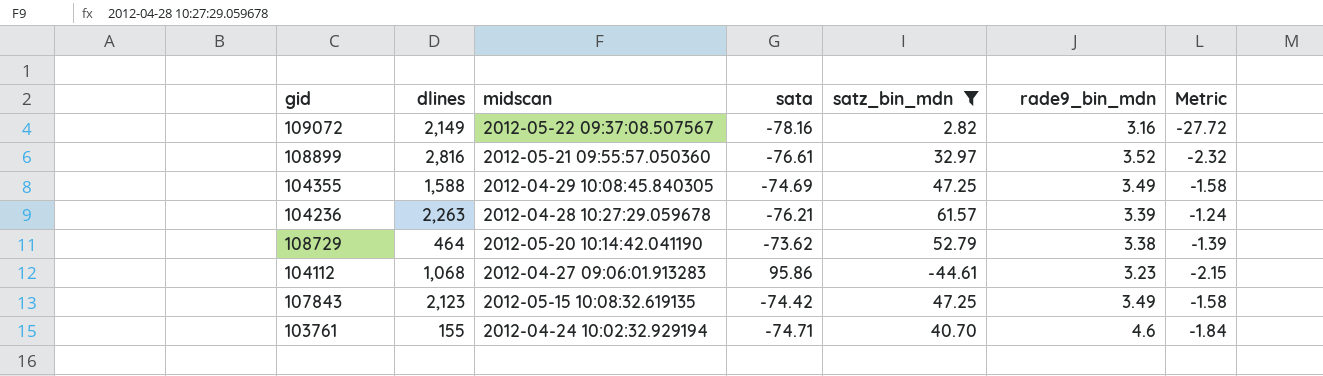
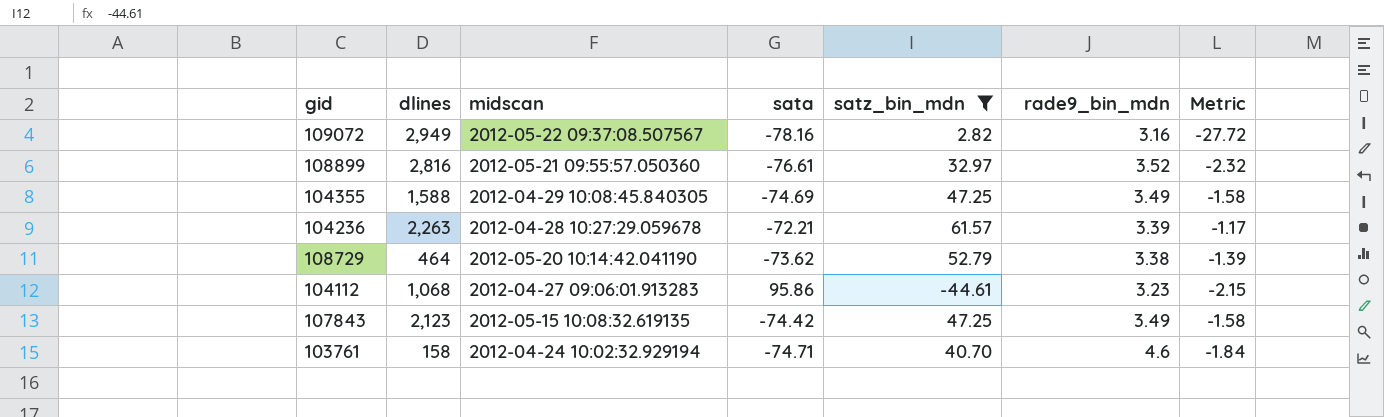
109072 | dlines: 2,149 -> 2,949
104236 | sata: -76.21 -> -72.21
104236 | Metric: -1.24 -> -1.17
103761 | dlines: 155 -> 158

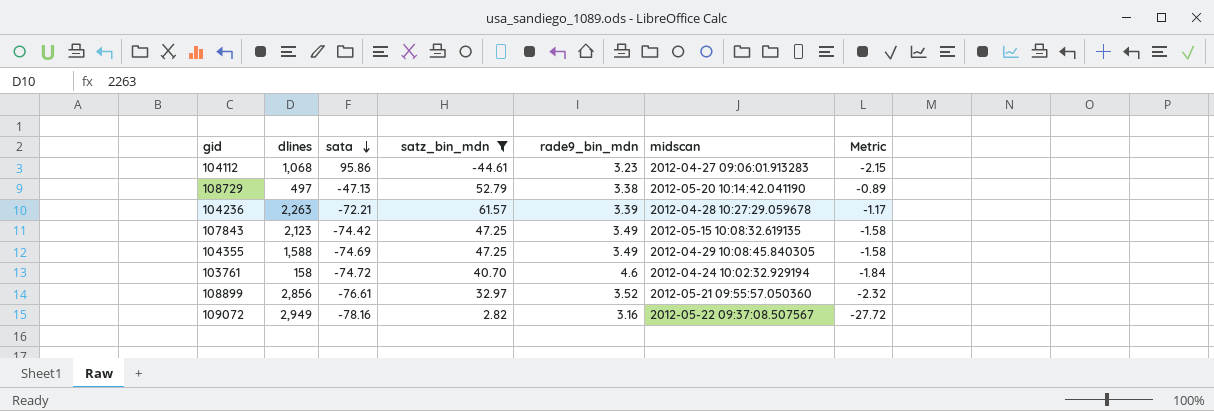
row order: none -> sata descending
column midscan | position: 3 -> 6
108729 | dlines: 464 -> 497
108729 | sata: -73.62 -> -47.13
108729 | Metric: -1.39 -> -0.89
103761 | sata: -74.71 -> -74.72
108899 | dlines: 2,816 -> 2,856

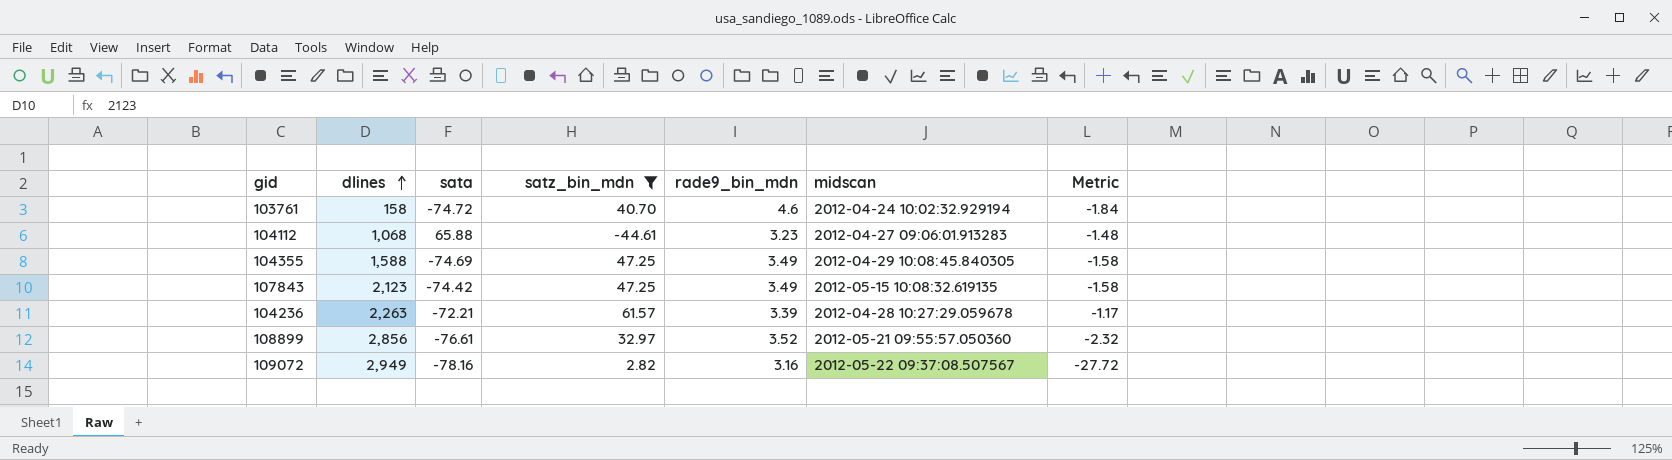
row order: sata descending -> dlines ascending
row 108729: 497 | -47.13 | 52.79 | 3.38 | 2012-05-20 10:14:42.041190 | -0.89 -> none
104112 | sata: 95.86 -> 65.88
104112 | Metric: -2.15 -> -1.48

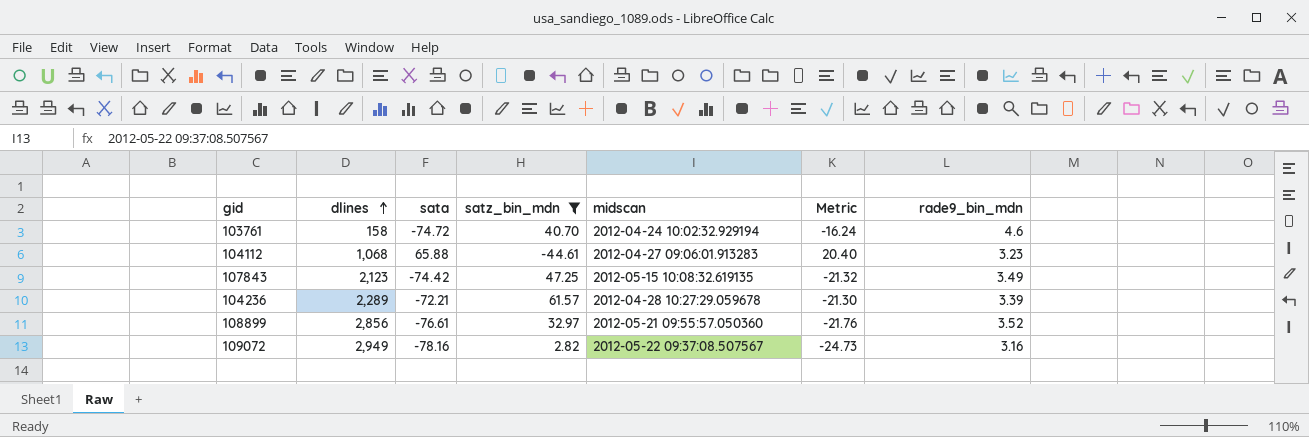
column Metric | formula: [sata] / [satz_bin_mdn] -> [sata] / [rade9_bin_mdn]
column rade9_bin_mdn | position: 5 -> 7
row 104355: 1,588 | -74.69 | 47.25 | 3.49 | 2012-04-29 10:08:45.840305 | -1.58 -> none
104236 | dlines: 2,263 -> 2,289

